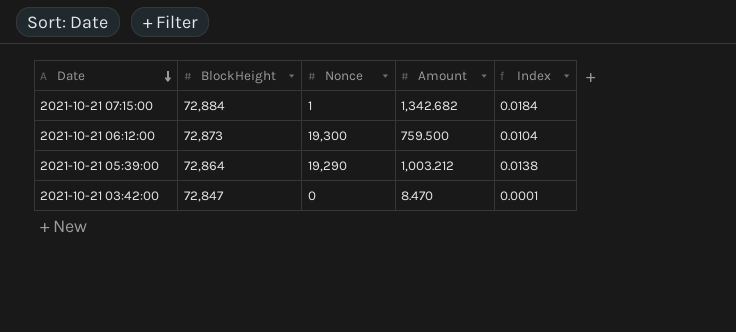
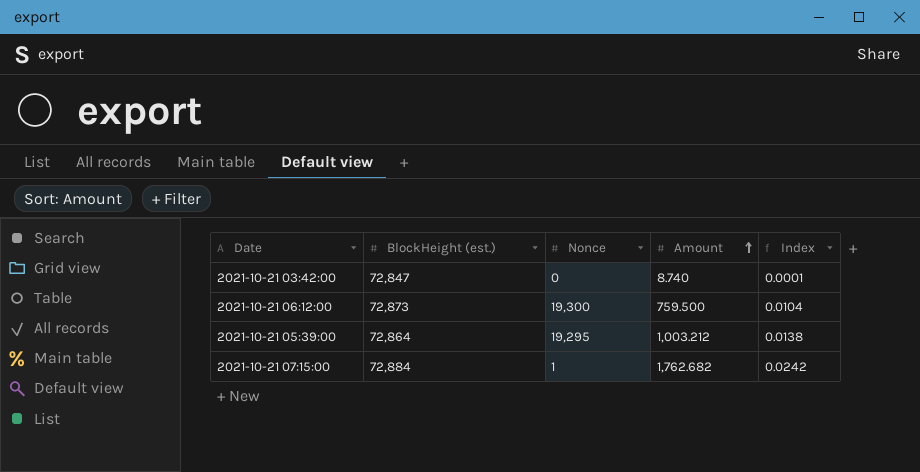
row order: Date descending -> Amount ascending
column name: BlockHeight -> BlockHeight (est.)
2021-10-21 03:42:00 | Amount: 8.470 -> 8.740
2021-10-21 05:39:00 | Nonce: 19,290 -> 19,295
2021-10-21 07:15:00 | Amount: 1,342.682 -> 1,762.682
2021-10-21 07:15:00 | Index: 0.0184 -> 0.0242

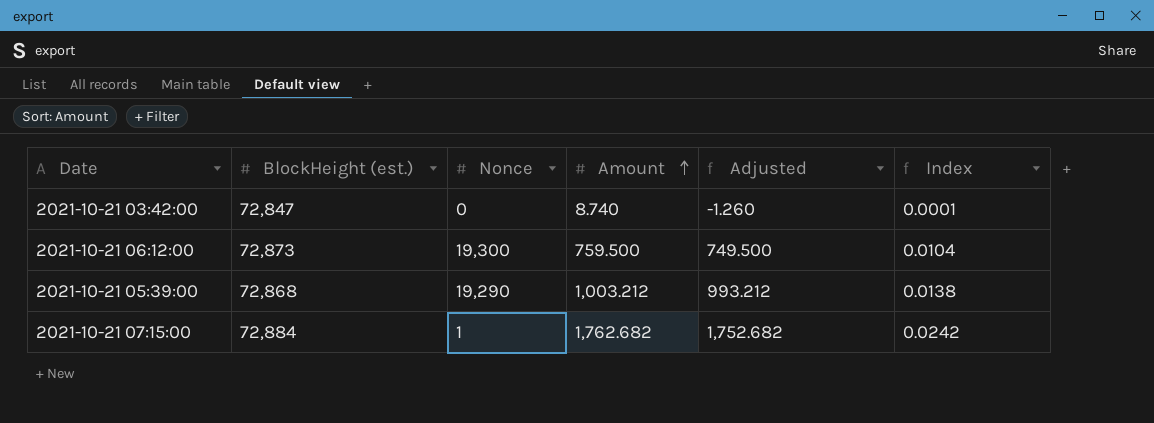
column Adjusted | formula: none -> [Amount] - 10
2021-10-21 05:39:00 | BlockHeight (est.): 72,864 -> 72,868
2021-10-21 05:39:00 | Nonce: 19,295 -> 19,290

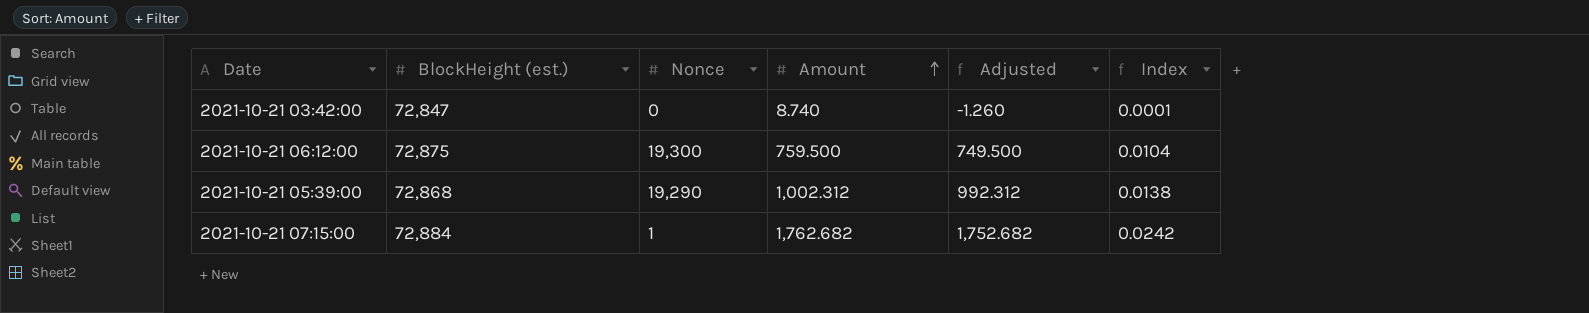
2021-10-21 06:12:00 | BlockHeight (est.): 72,873 -> 72,875
2021-10-21 05:39:00 | Amount: 1,003.212 -> 1,002.312
2021-10-21 05:39:00 | Adjusted: 993.212 -> 992.312

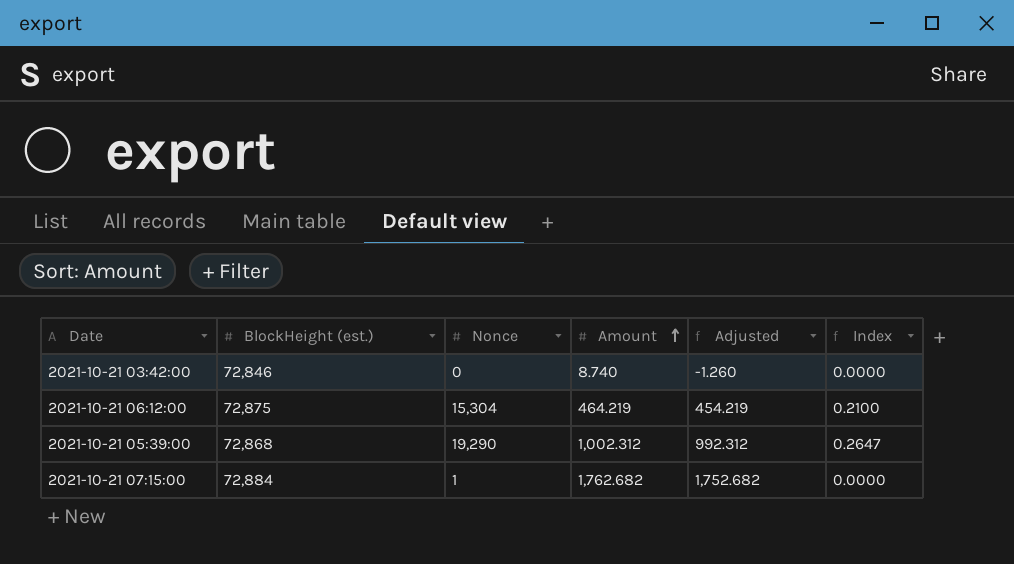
column Index | formula: [Amount] / [BlockHeight (est.)] -> [Nonce] / [BlockHeight (est.)]
2021-10-21 03:42:00 | BlockHeight (est.): 72,847 -> 72,846
2021-10-21 06:12:00 | Nonce: 19,300 -> 15,304
2021-10-21 06:12:00 | Amount: 759.500 -> 464.219
2021-10-21 06:12:00 | Adjusted: 749.500 -> 454.219

